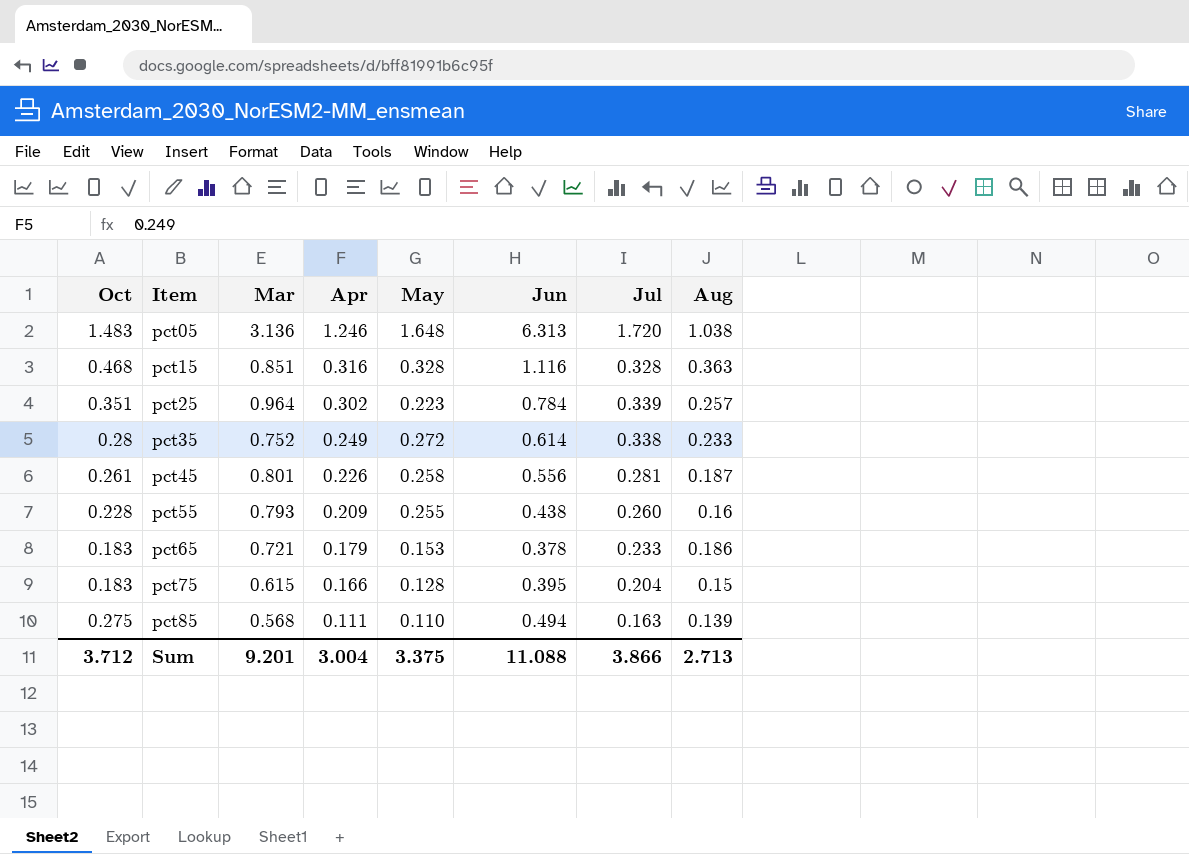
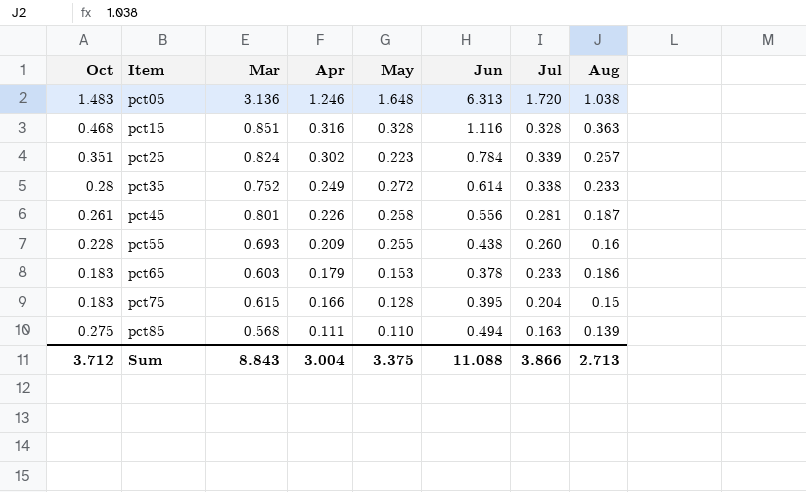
pct25 | Mar: 0.964 -> 0.824
pct55 | Mar: 0.793 -> 0.693
pct65 | Mar: 0.721 -> 0.603
Sum | Mar: 9.201 -> 8.843

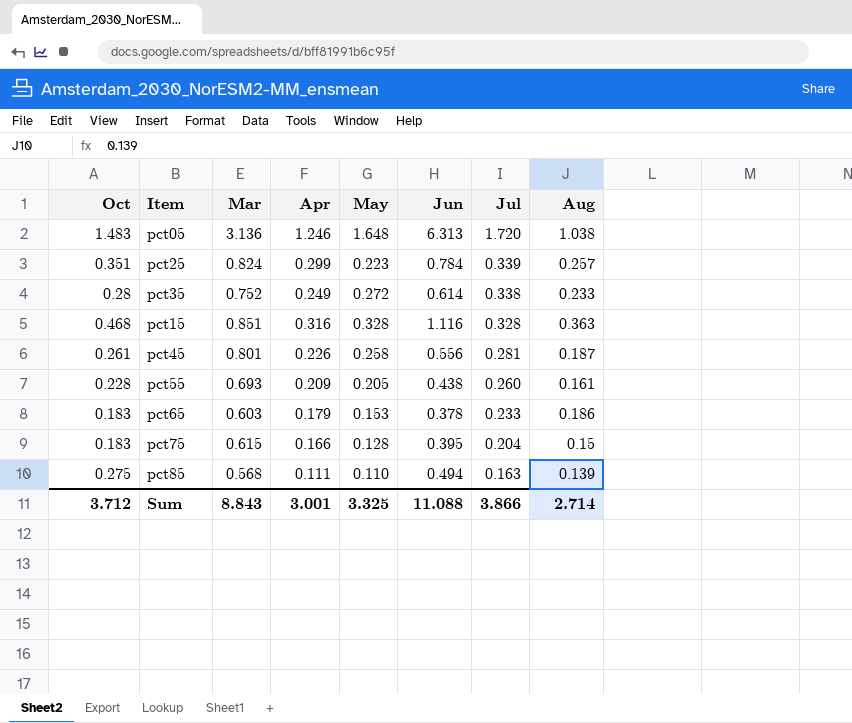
row order: Item ascending -> Jul descending
pct25 | Apr: 0.302 -> 0.299
pct55 | May: 0.255 -> 0.205
pct55 | Aug: 0.16 -> 0.161
Sum | Apr: 3.004 -> 3.001
Sum | May: 3.375 -> 3.325
Sum | Aug: 2.713 -> 2.714

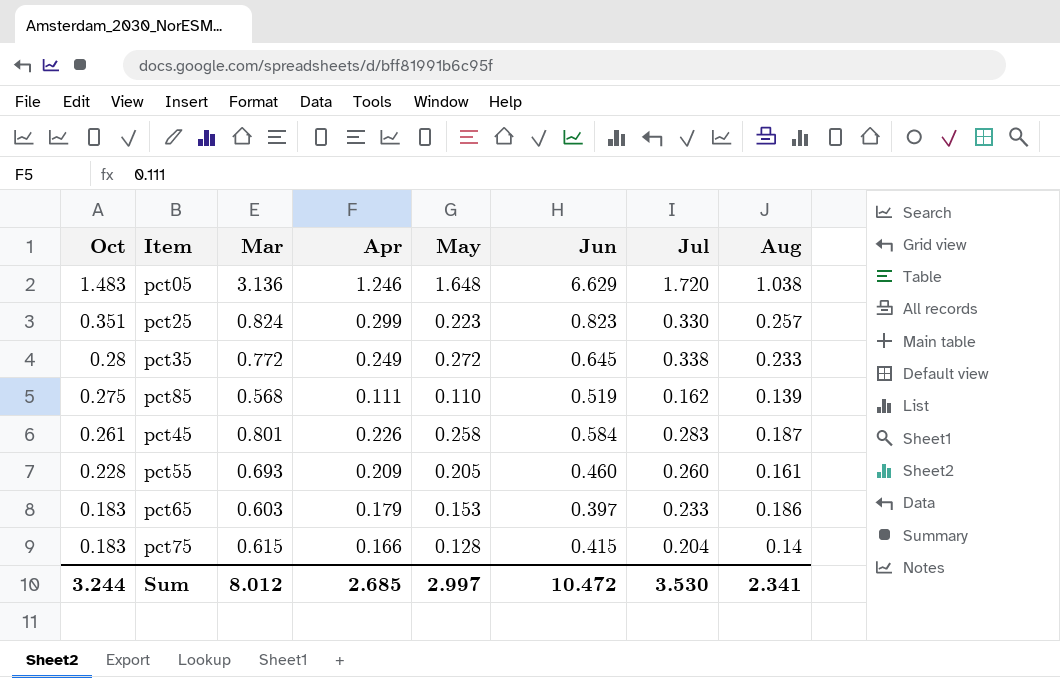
row order: Jul descending -> Oct descending
row pct15: 0.468 | 0.851 | 0.316 | 0.328 | 1.116 | 0.328 | 0.363 -> none
pct05 | Jun: 6.313 -> 6.629
pct25 | Jun: 0.784 -> 0.823
pct25 | Jul: 0.339 -> 0.330
pct35 | Mar: 0.752 -> 0.772
pct35 | Jun: 0.614 -> 0.645
pct85 | Jun: 0.494 -> 0.519
pct85 | Jul: 0.163 -> 0.162
pct45 | Jun: 0.556 -> 0.584
pct45 | Jul: 0.281 -> 0.283
pct55 | Jun: 0.438 -> 0.460
pct65 | Jun: 0.378 -> 0.397
pct75 | Jun: 0.395 -> 0.415
pct75 | Aug: 0.15 -> 0.14
Sum | Oct: 3.712 -> 3.244
Sum | Mar: 8.843 -> 8.012
Sum | Apr: 3.001 -> 2.685
Sum | May: 3.325 -> 2.997
Sum | Jun: 11.088 -> 10.472
Sum | Jul: 3.866 -> 3.530
Sum | Aug: 2.714 -> 2.341

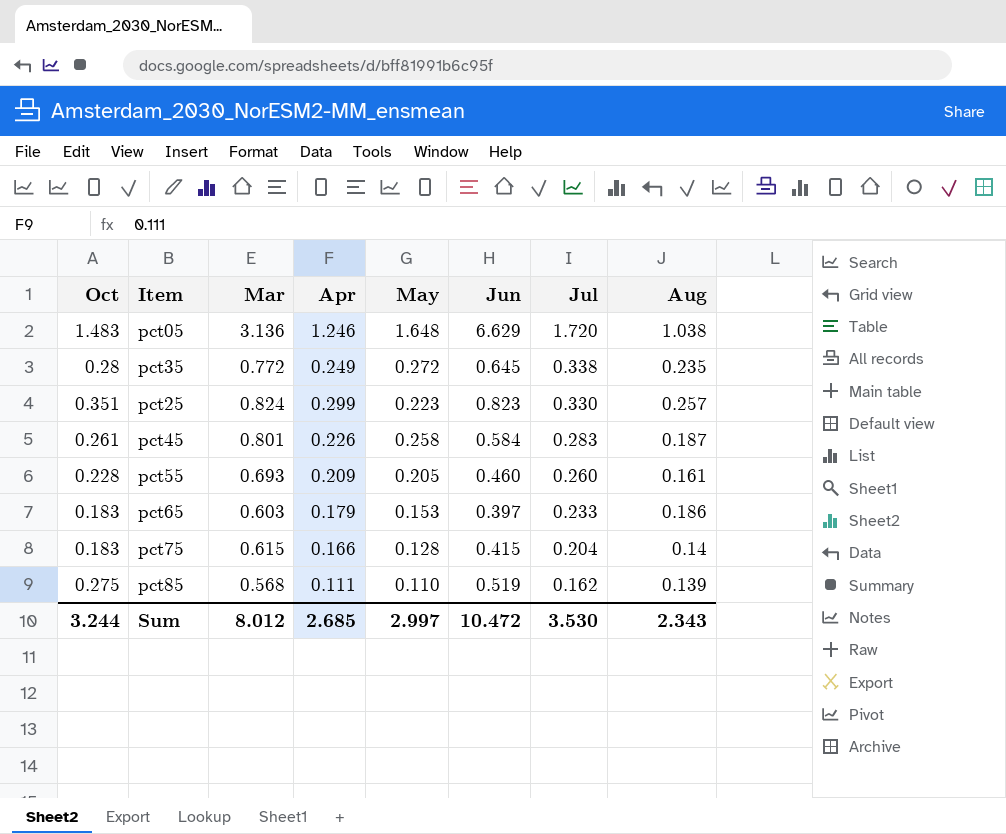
row order: Oct descending -> Jul descending
pct35 | Aug: 0.233 -> 0.235
Sum | Aug: 2.341 -> 2.343

